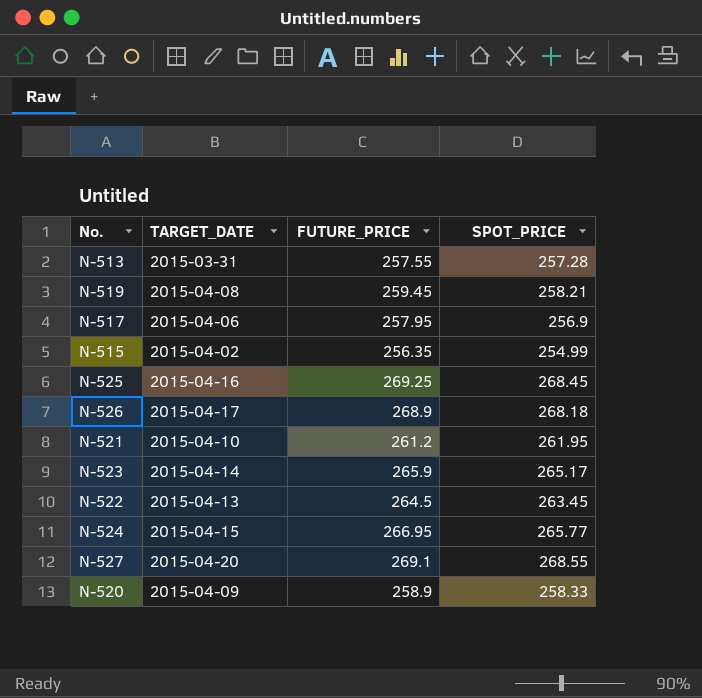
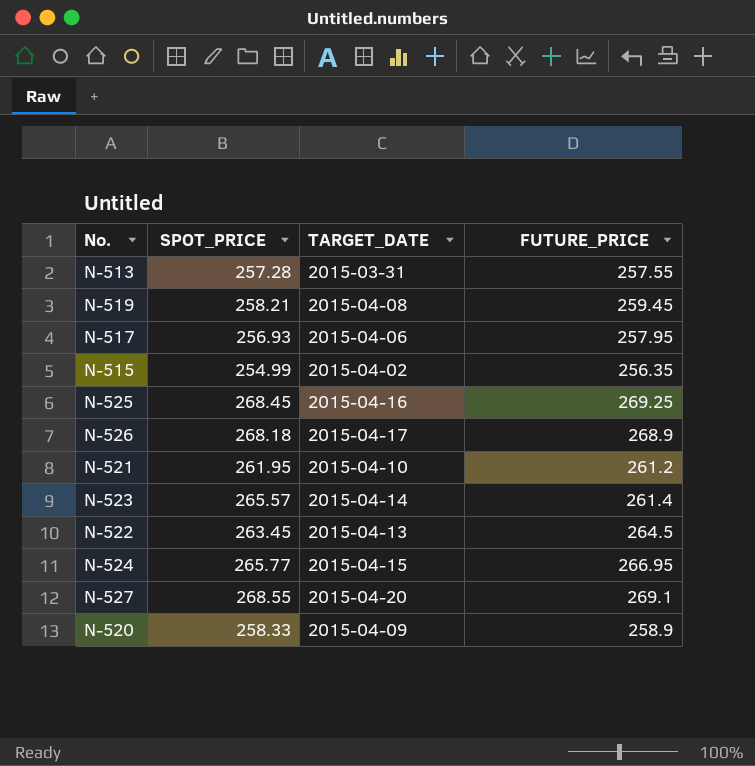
column SPOT_PRICE | position: 4 -> 2
N-517 | SPOT_PRICE: 256.9 -> 256.93
N-523 | SPOT_PRICE: 265.17 -> 265.57
N-523 | FUTURE_PRICE: 265.9 -> 261.4

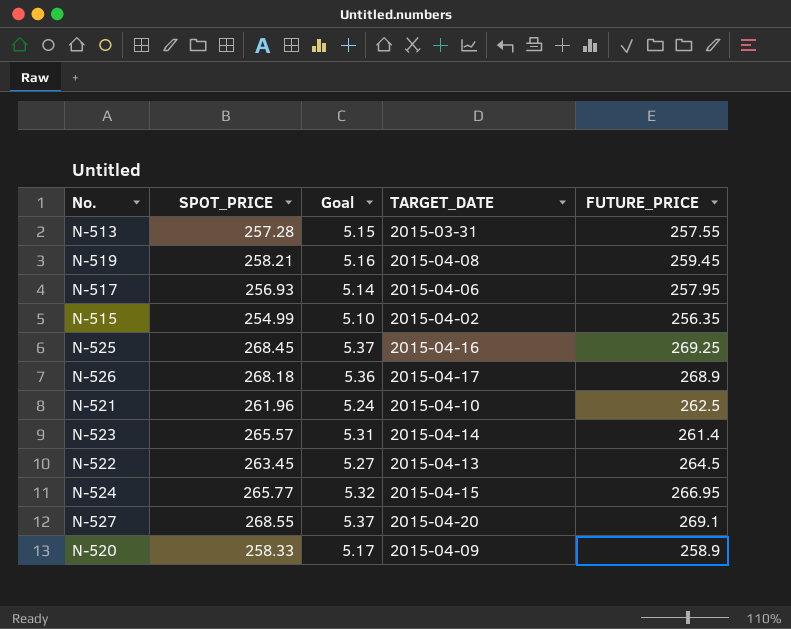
column Goal | formula: none -> [SPOT_PRICE] * 0.02
N-521 | SPOT_PRICE: 261.95 -> 261.96
N-521 | FUTURE_PRICE: 261.2 -> 262.5

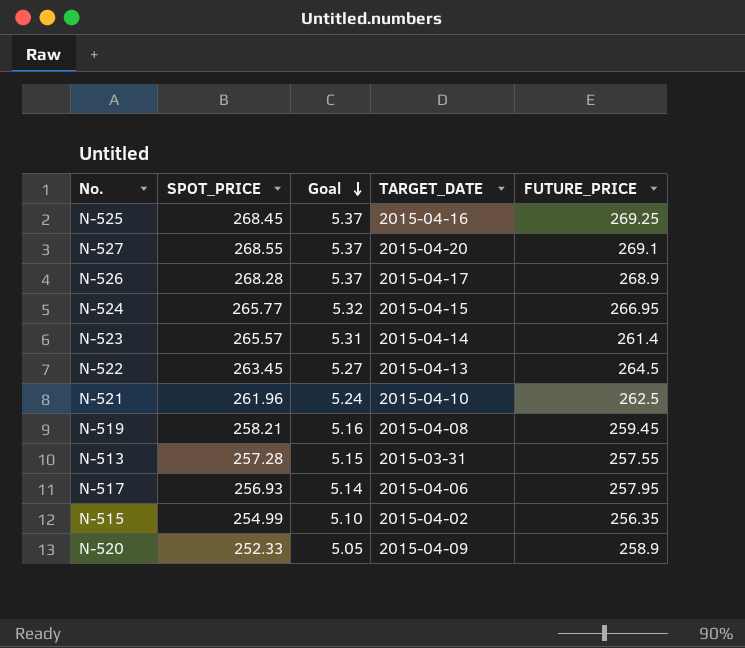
row order: none -> Goal descending
N-526 | SPOT_PRICE: 268.18 -> 268.28
N-526 | Goal: 5.36 -> 5.37
N-520 | SPOT_PRICE: 258.33 -> 252.33
N-520 | Goal: 5.17 -> 5.05

